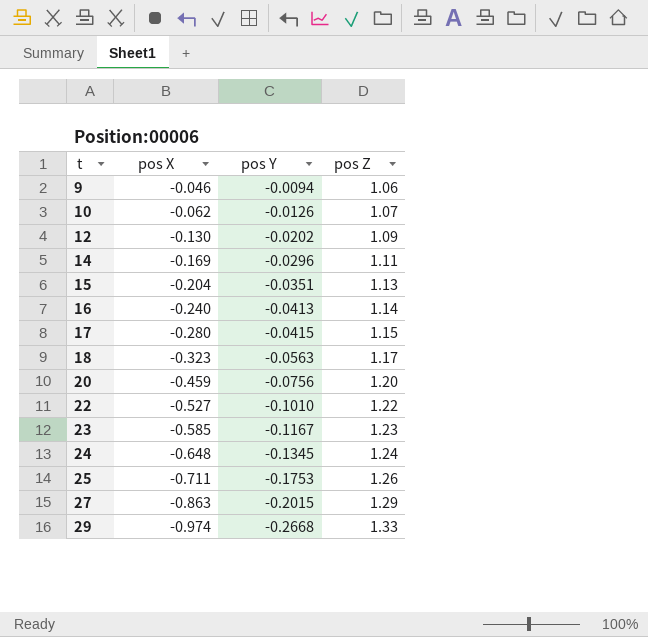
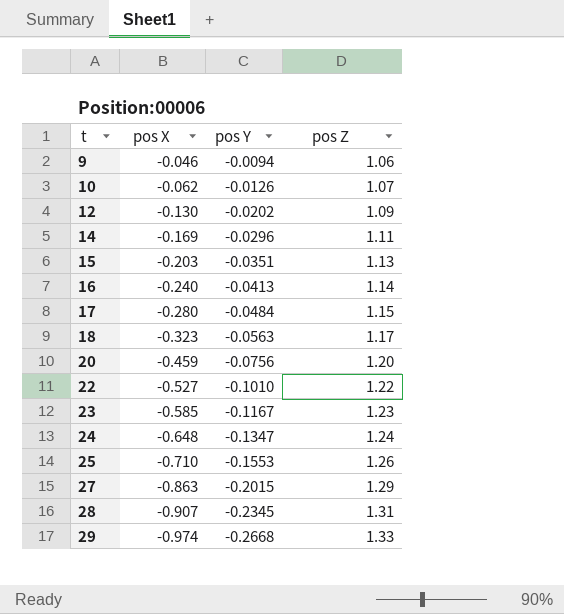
15 | pos X: -0.204 -> -0.203
17 | pos Y: -0.0415 -> -0.0484
24 | pos Y: -0.1345 -> -0.1347
25 | pos X: -0.711 -> -0.710
25 | pos Y: -0.1753 -> -0.1553
row 28: none -> -0.907 | -0.2345 | 1.31

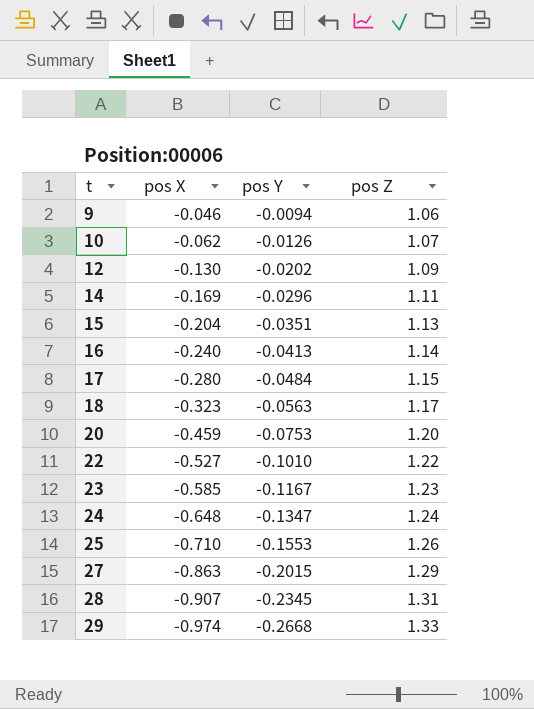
15 | pos X: -0.203 -> -0.204
20 | pos Y: -0.0756 -> -0.0753

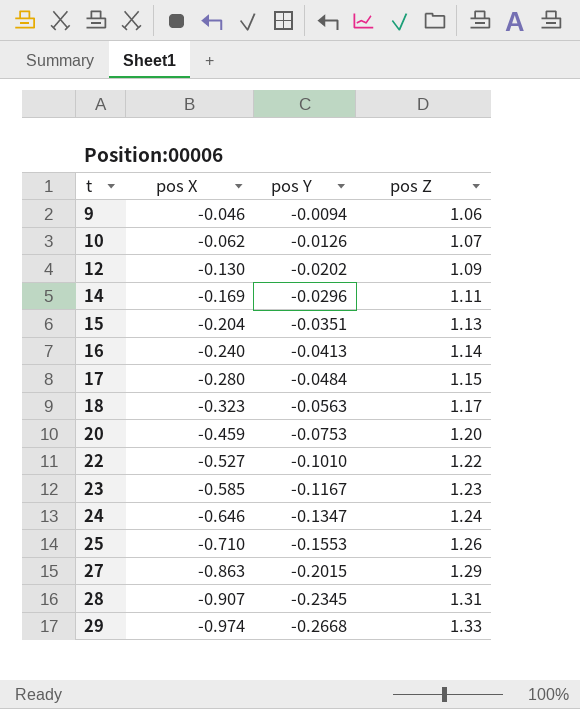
24 | pos X: -0.648 -> -0.646

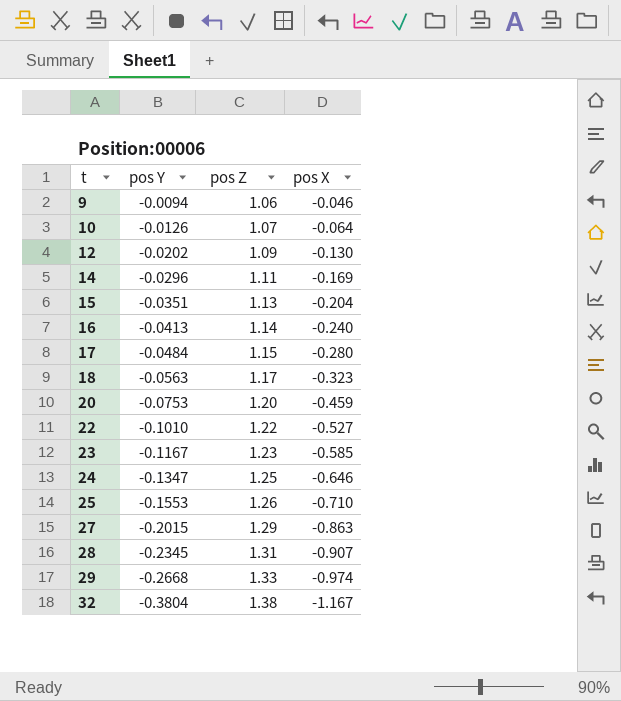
column pos X | position: 2 -> 4
10 | pos X: -0.062 -> -0.064
24 | pos Z: 1.24 -> 1.25
row 32: none -> -0.3804 | 1.38 | -1.167

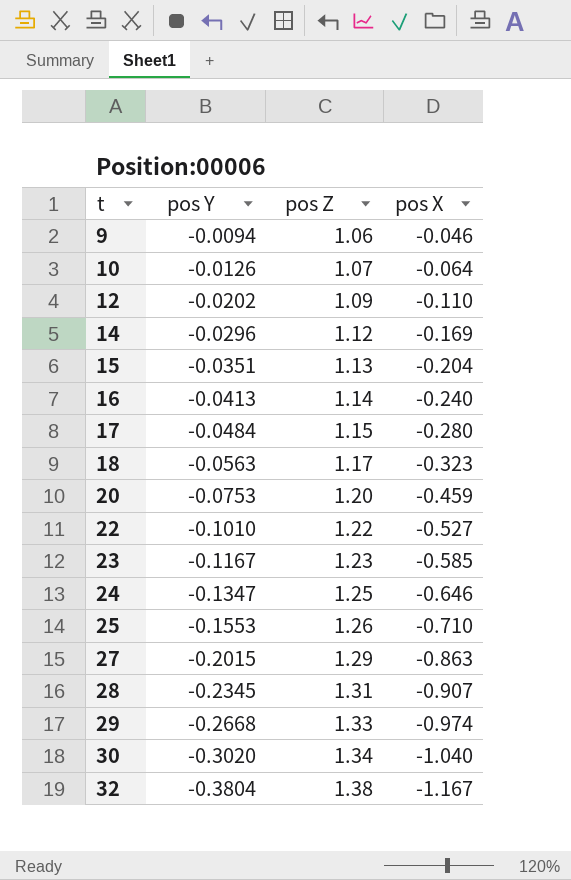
12 | pos X: -0.130 -> -0.110
14 | pos Z: 1.11 -> 1.12
row 30: none -> -0.3020 | 1.34 | -1.040

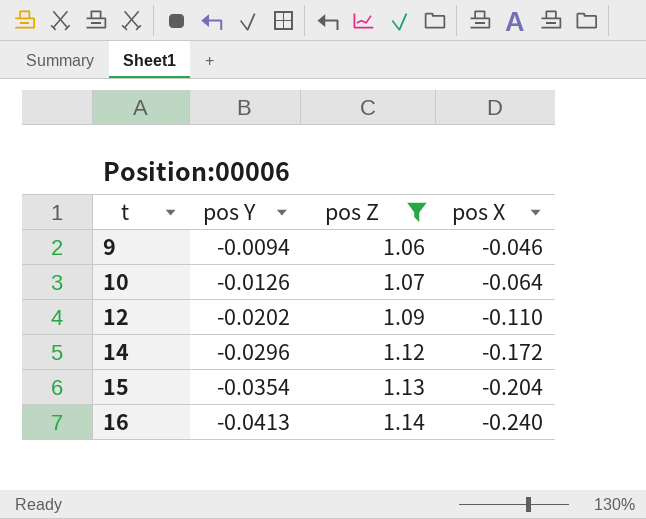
filter: none -> pos Z <= 1.14
14 | pos X: -0.169 -> -0.172
15 | pos Y: -0.0351 -> -0.0354

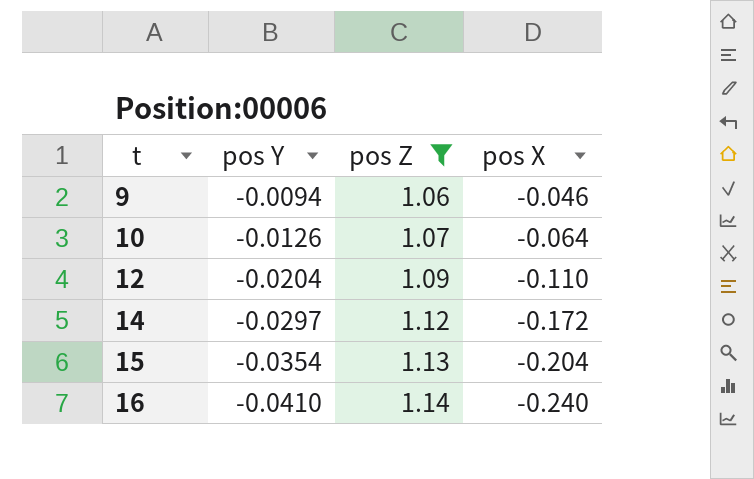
12 | pos Y: -0.0202 -> -0.0204
14 | pos Y: -0.0296 -> -0.0297
16 | pos Y: -0.0413 -> -0.0410

